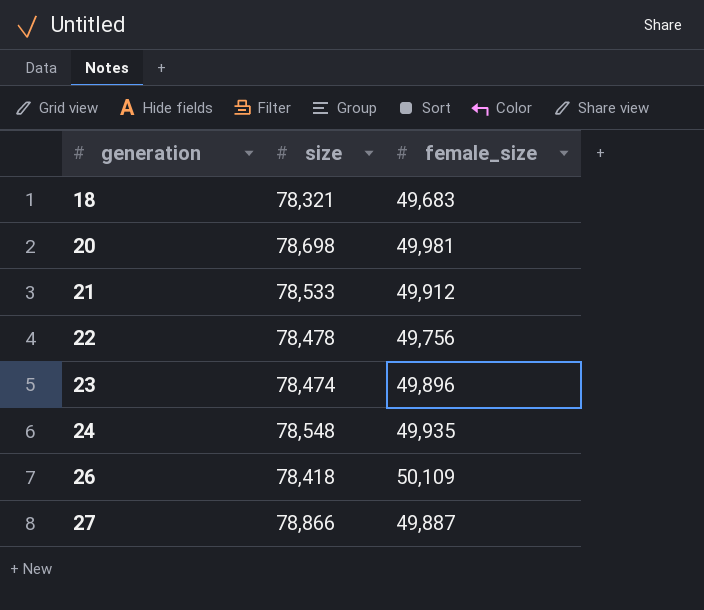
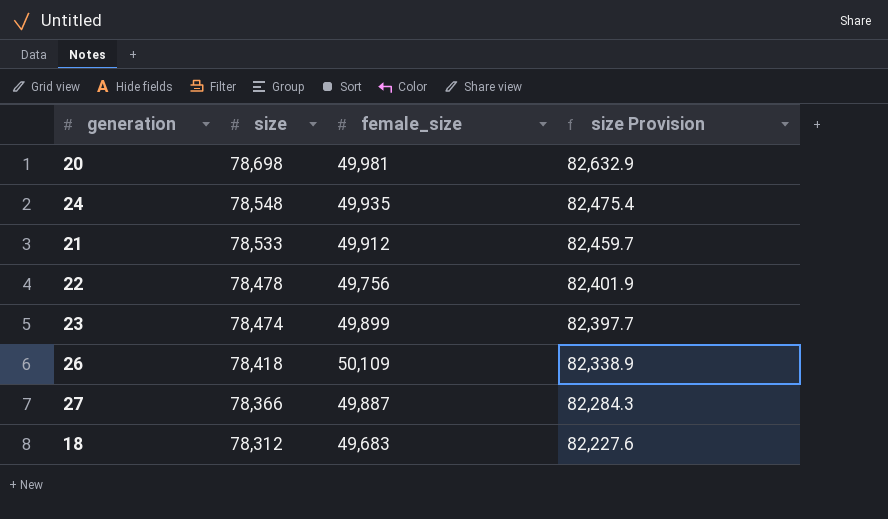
row order: generation ascending -> size descending
column size Provision | formula: none -> [size] * 1.05
23 | female_size: 49,896 -> 49,899
27 | size: 78,866 -> 78,366
18 | size: 78,321 -> 78,312

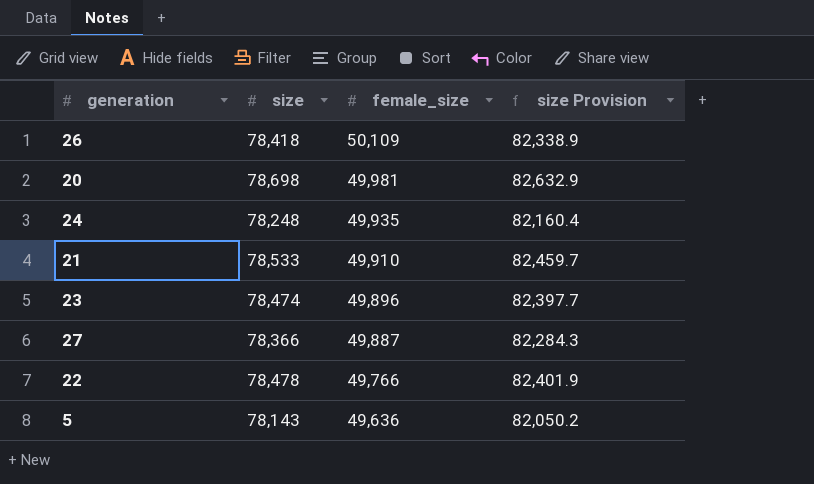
row order: size descending -> female_size descending
row 18: 78,312 | 49,683 | 82,227.6 -> none
24 | size: 78,548 -> 78,248
24 | size Provision: 82,475.4 -> 82,160.4
21 | female_size: 49,912 -> 49,910
23 | female_size: 49,899 -> 49,896
22 | female_size: 49,756 -> 49,766
row 5: none -> 78,143 | 49,636 | 82,050.2

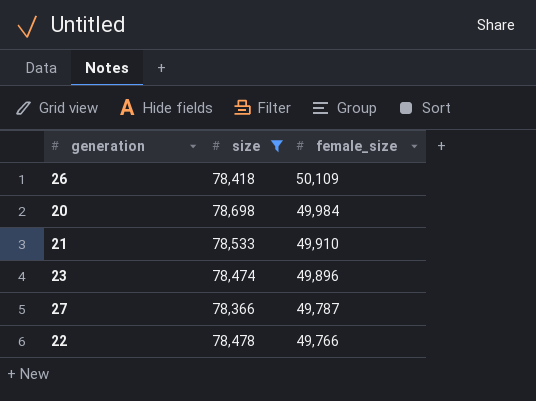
filter: none -> size >= 78,366
column size Provision | formula: [size] * 1.05 -> none
20 | female_size: 49,981 -> 49,984
27 | female_size: 49,887 -> 49,787

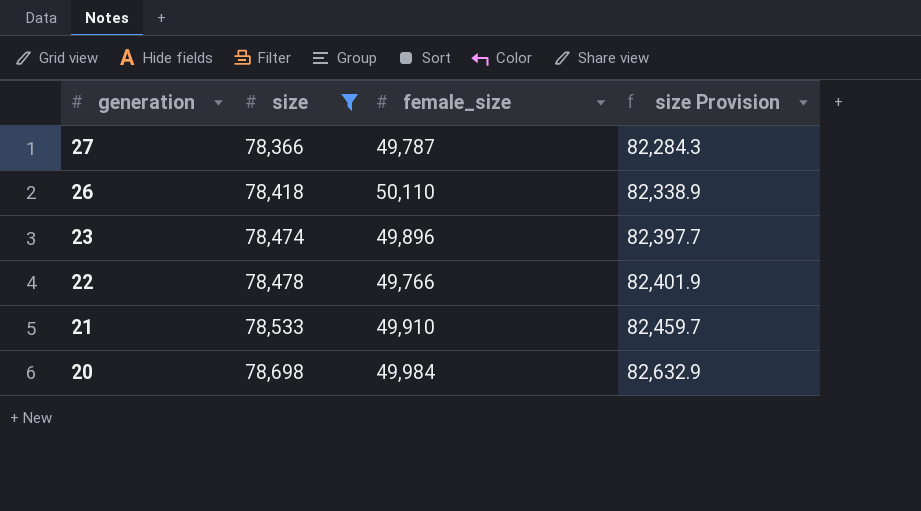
row order: female_size descending -> generation descending
column size Provision | formula: none -> [size] * 1.05
26 | female_size: 50,109 -> 50,110

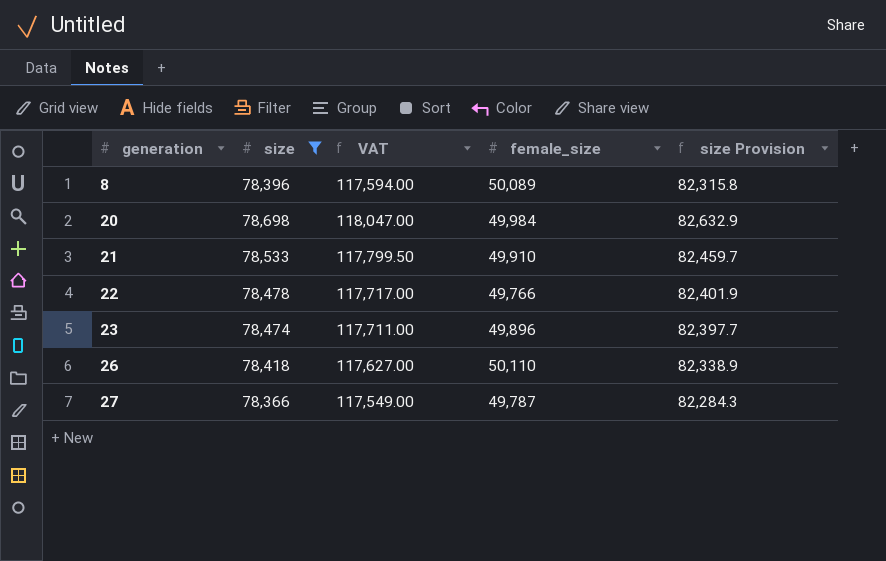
row order: generation descending -> generation ascending
column VAT | formula: none -> [size] * 1.5
row 8: none -> 78,396 | 117,594.00 | 50,089 | 82,315.8

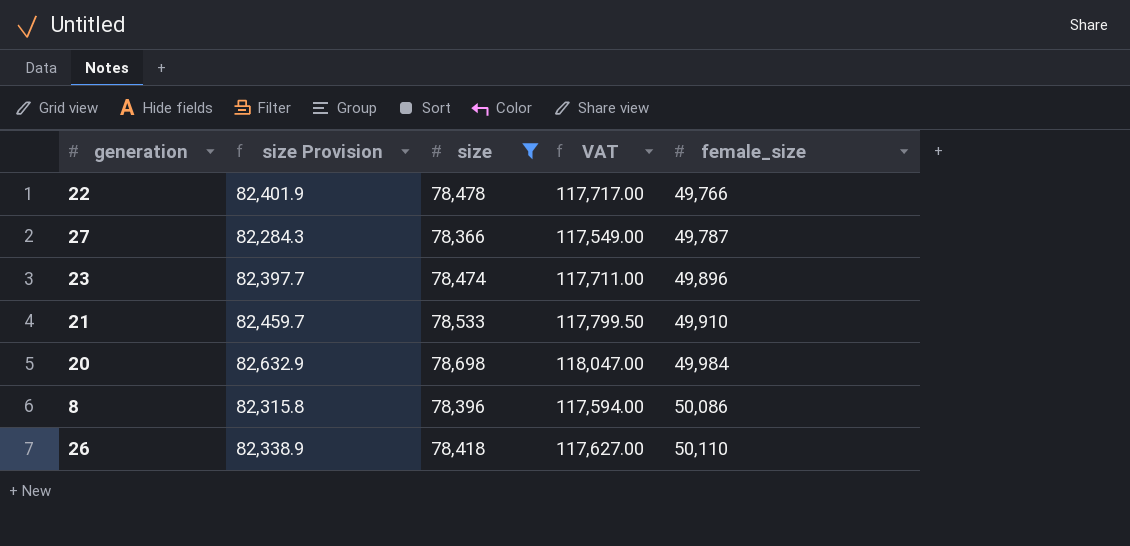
row order: generation ascending -> female_size ascending
column size Provision | position: 5 -> 2
8 | female_size: 50,089 -> 50,086

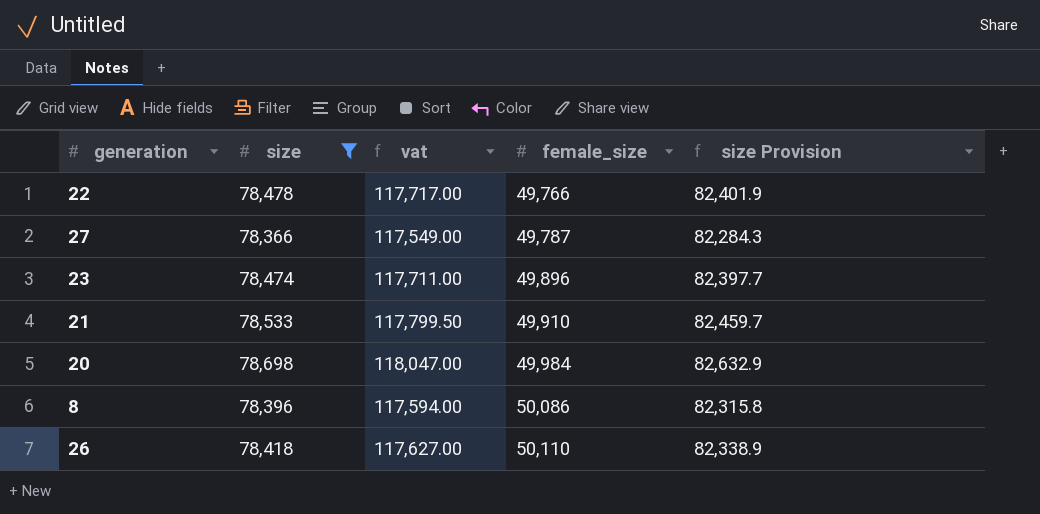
column name: VAT -> vat
column size Provision | position: 2 -> 5

